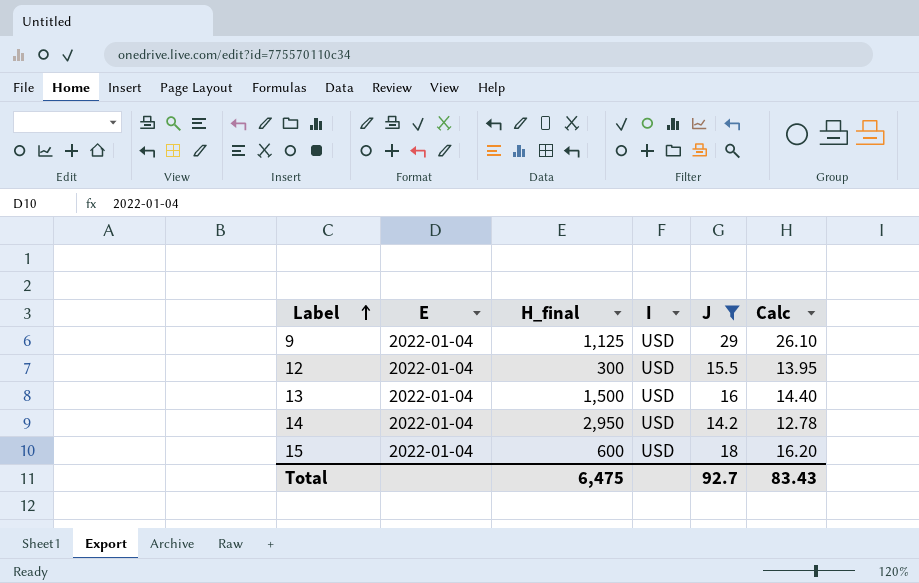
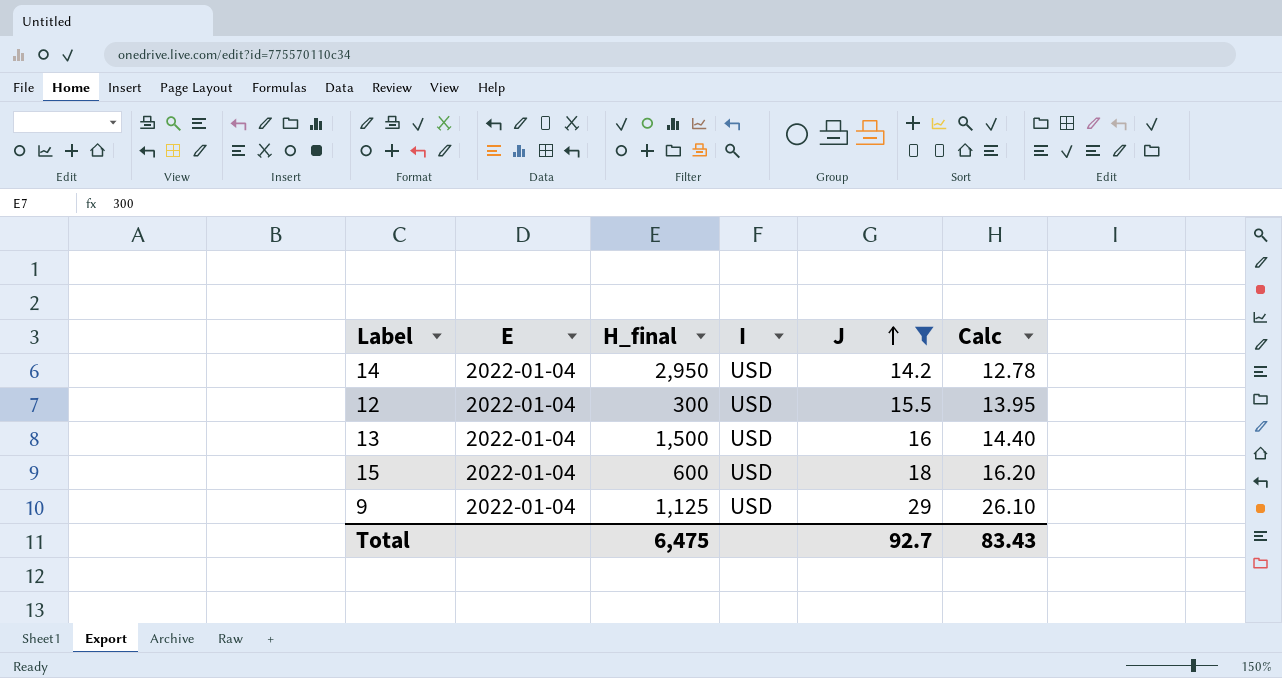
row order: Label ascending -> J ascending

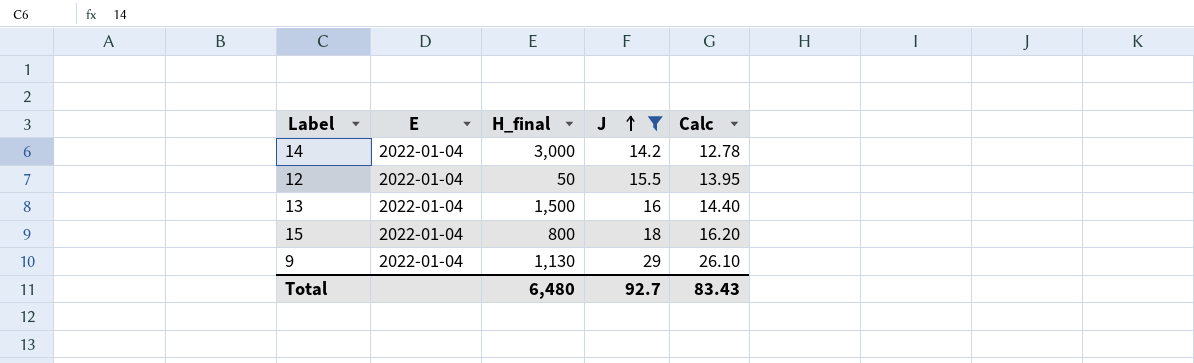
column I | position: 4 -> none
14 | H_final: 2,950 -> 3,000
12 | H_final: 300 -> 50
15 | H_final: 600 -> 800
9 | H_final: 1,125 -> 1,130
Total | H_final: 6,475 -> 6,480

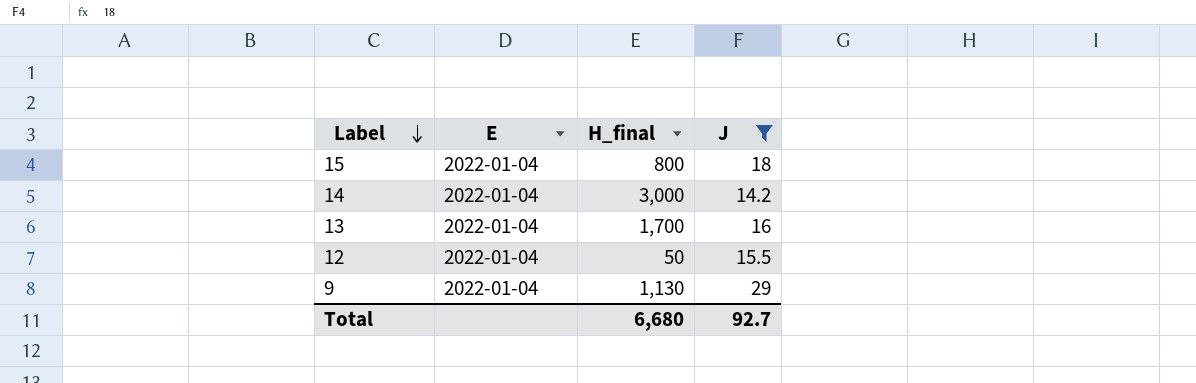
row order: J ascending -> Label descending
column Calc | formula: [J] * 0.9 -> none
13 | H_final: 1,500 -> 1,700
Total | H_final: 6,480 -> 6,680

